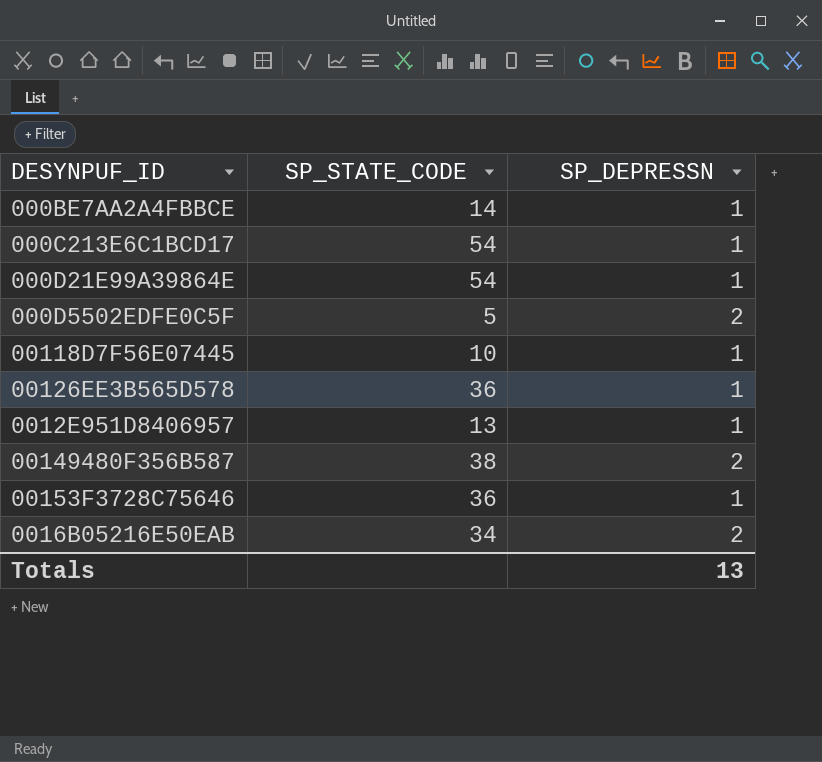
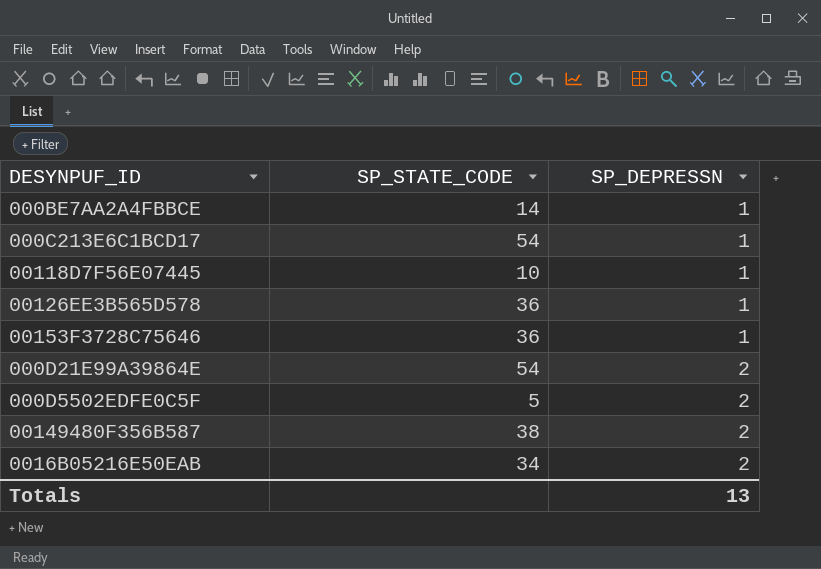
row order: none -> SP_DEPRESSN ascending
row 0012E951D8406957: 13 | 1 -> none
000D21E99A39864E | SP_DEPRESSN: 1 -> 2

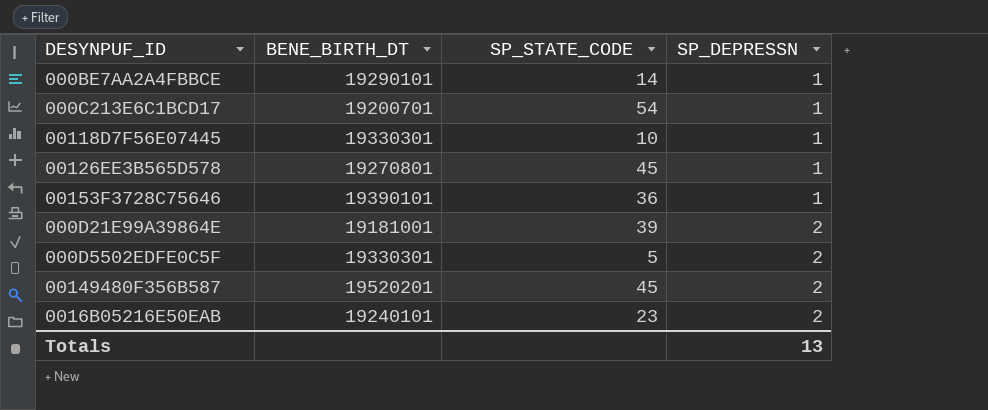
column BENE_BIRTH_DT | position: none -> 2
00126EE3B565D578 | SP_STATE_CODE: 36 -> 45
000D21E99A39864E | SP_STATE_CODE: 54 -> 39
00149480F356B587 | SP_STATE_CODE: 38 -> 45
0016B05216E50EAB | SP_STATE_CODE: 34 -> 23

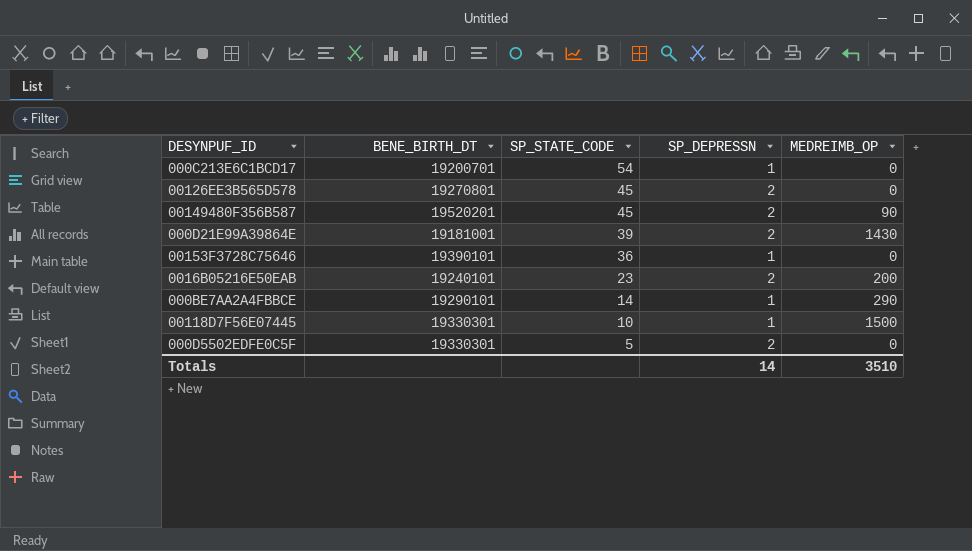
row order: SP_DEPRESSN ascending -> SP_STATE_CODE descending
column MEDREIMB_OP | position: none -> 5
00126EE3B565D578 | SP_DEPRESSN: 1 -> 2
Totals | SP_DEPRESSN: 13 -> 14

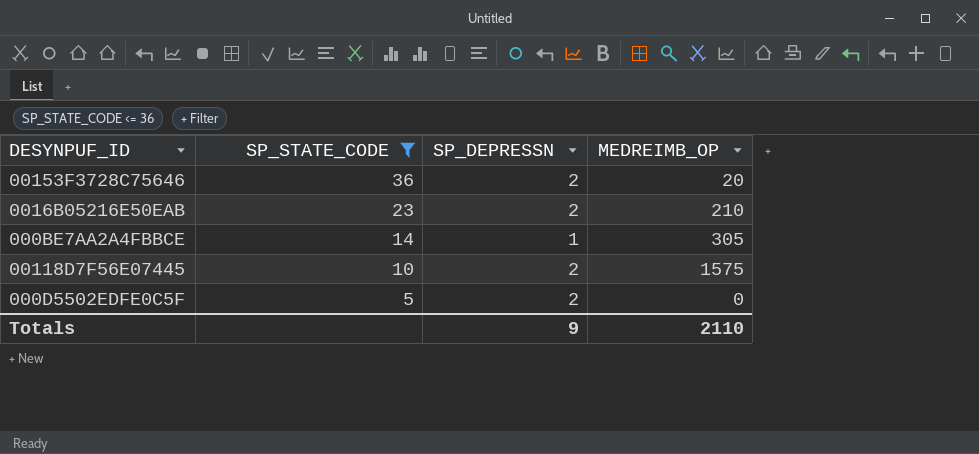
filter: none -> SP_STATE_CODE <= 36
column BENE_BIRTH_DT | position: 2 -> none
00153F3728C75646 | SP_DEPRESSN: 1 -> 2
00153F3728C75646 | MEDREIMB_OP: 0 -> 20
0016B05216E50EAB | MEDREIMB_OP: 200 -> 210
000BE7AA2A4FBBCE | MEDREIMB_OP: 290 -> 305
00118D7F56E07445 | SP_DEPRESSN: 1 -> 2
00118D7F56E07445 | MEDREIMB_OP: 1500 -> 1575
Totals | SP_DEPRESSN: 14 -> 9
Totals | MEDREIMB_OP: 3510 -> 2110

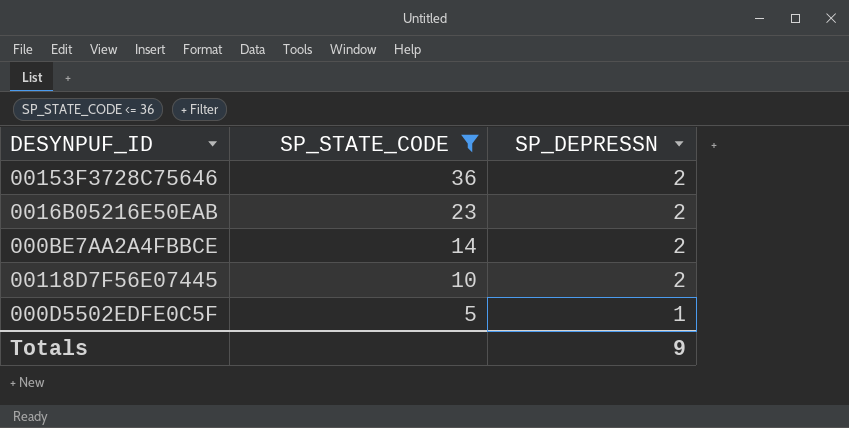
column MEDREIMB_OP | position: 4 -> none
000BE7AA2A4FBBCE | SP_DEPRESSN: 1 -> 2
000D5502EDFE0C5F | SP_DEPRESSN: 2 -> 1

